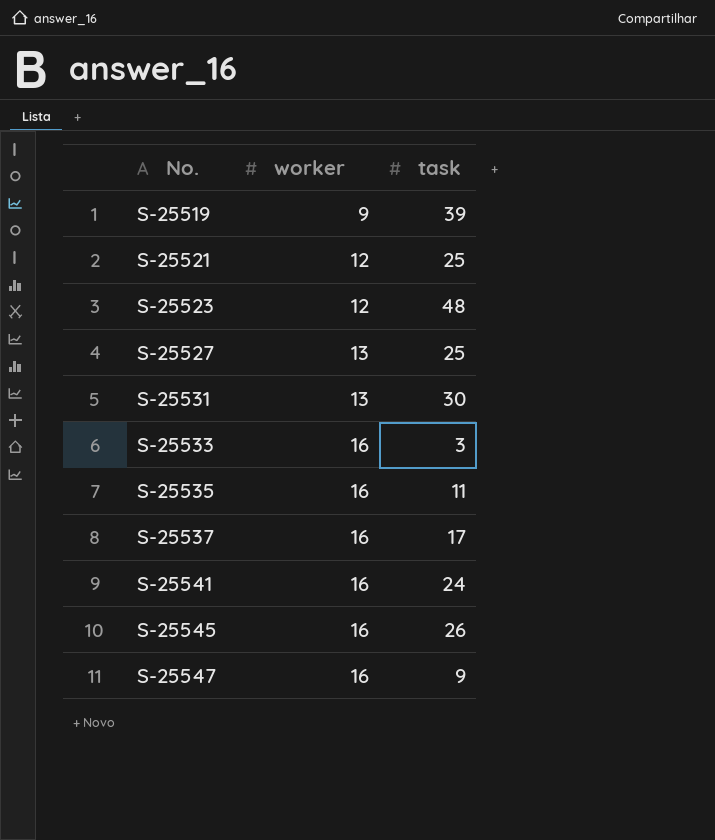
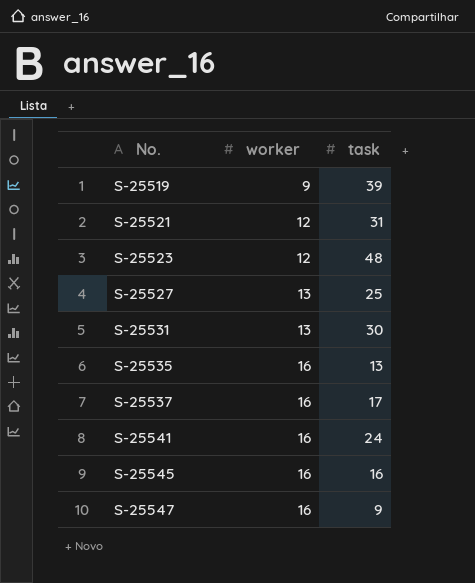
row S-25533: 16 | 3 -> none
S-25521 | task: 25 -> 31
S-25535 | task: 11 -> 13
S-25545 | task: 26 -> 16

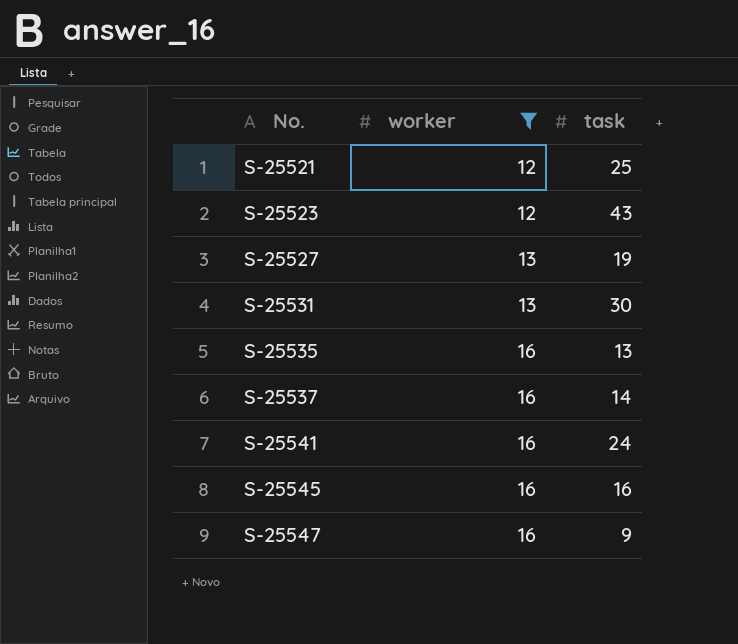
filter: none -> worker != 9
S-25521 | task: 31 -> 25
S-25523 | task: 48 -> 43
S-25527 | task: 25 -> 19
S-25537 | task: 17 -> 14

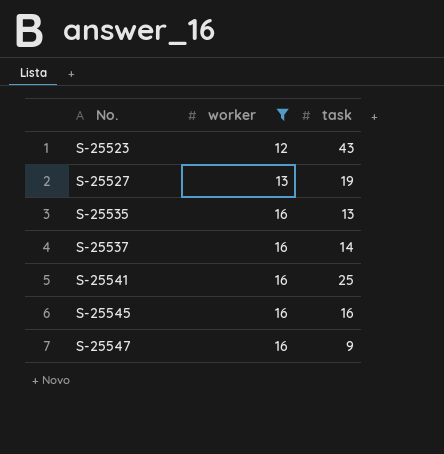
row S-25521: 12 | 25 -> none
row S-25531: 13 | 30 -> none
S-25541 | task: 24 -> 25

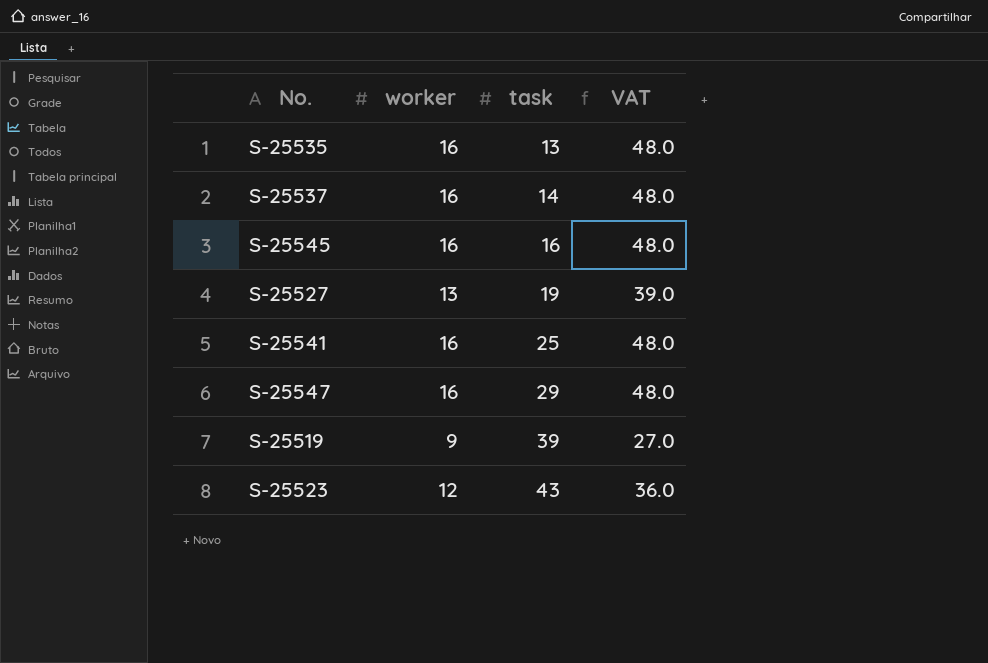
filter: worker != 9 -> none
row order: No. ascending -> task ascending
column VAT | formula: none -> [worker] * 3
S-25547 | task: 9 -> 29

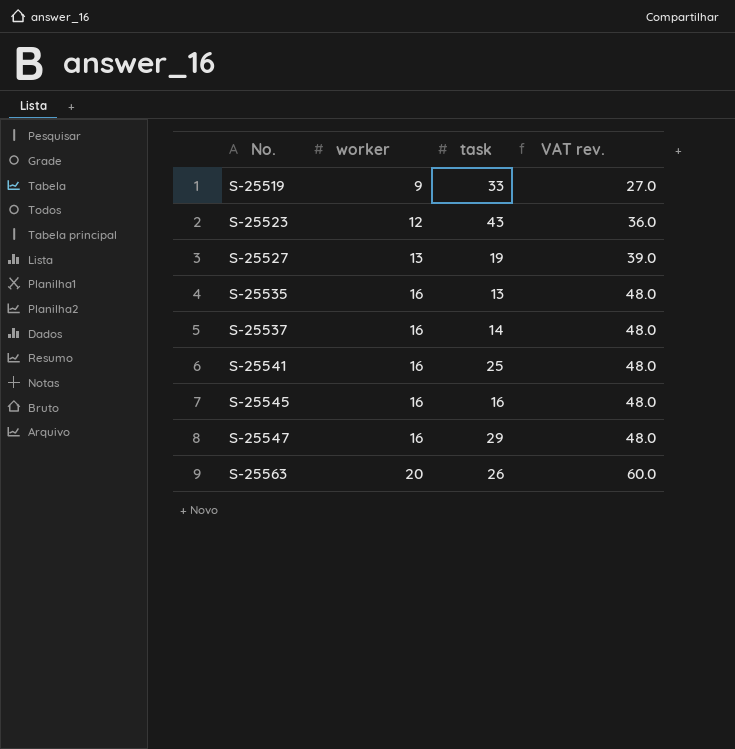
row order: task ascending -> No. ascending
column name: VAT -> VAT rev.
S-25519 | task: 39 -> 33
row S-25563: none -> 20 | 26 | 60.0

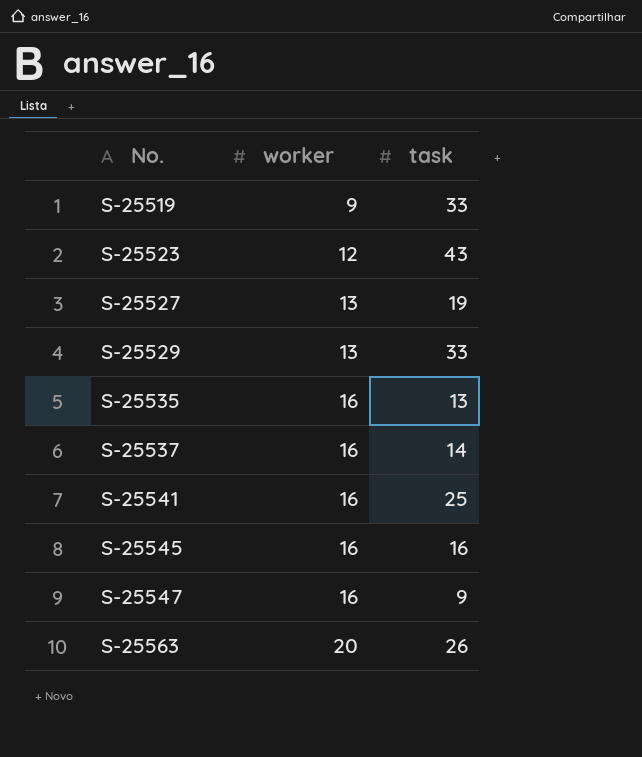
column VAT rev. | formula: [worker] * 3 -> none
row S-25529: none -> 13 | 33
S-25547 | task: 29 -> 9

